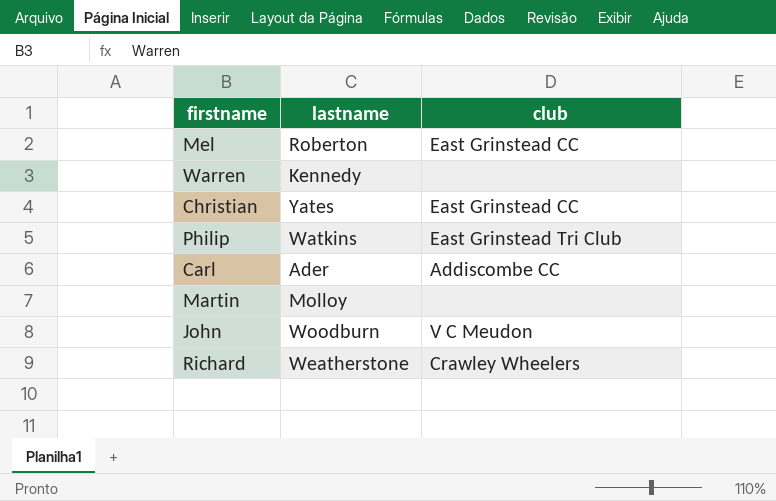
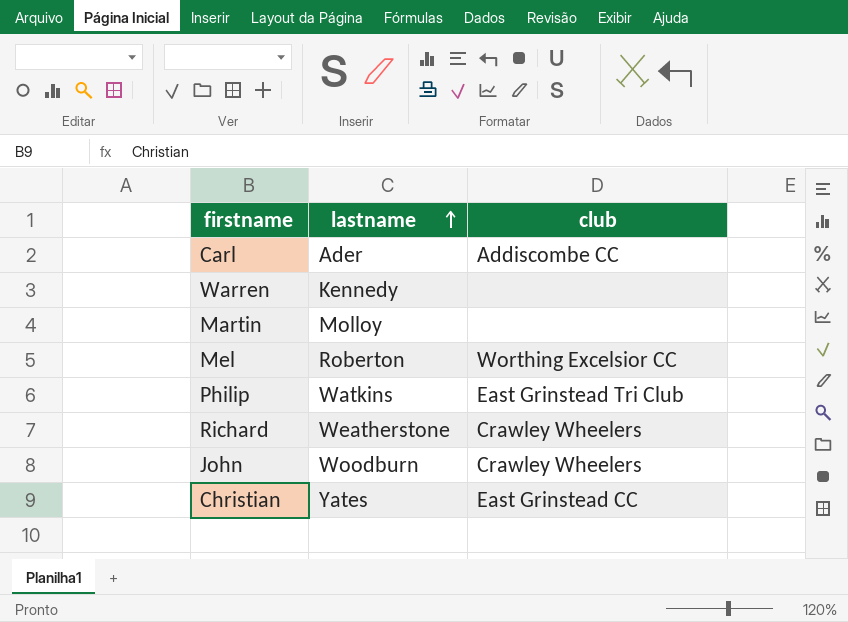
row order: none -> lastname ascending
Mel | club: East Grinstead CC -> Worthing Excelsior CC
John | club: V C Meudon -> Crawley Wheelers

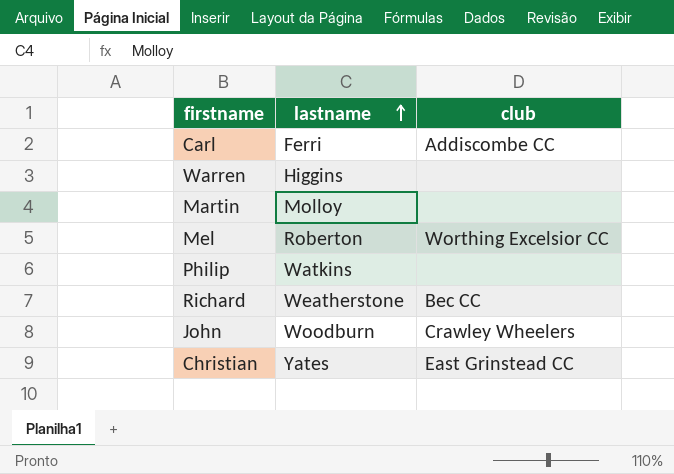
Carl | lastname: Ader -> Ferri
Warren | lastname: Kennedy -> Higgins
Philip | club: East Grinstead Tri Club -> none
Richard | club: Crawley Wheelers -> Bec CC

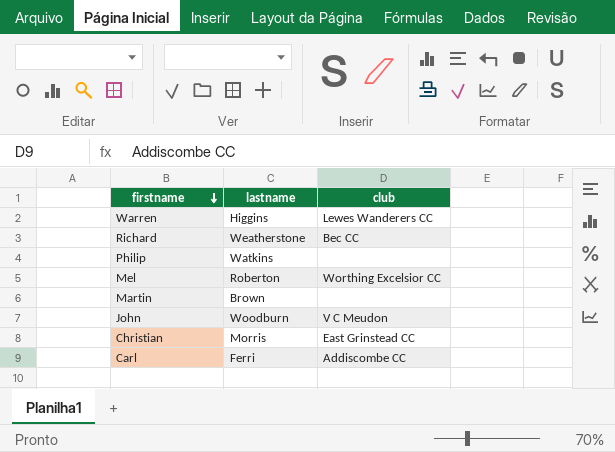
row order: lastname ascending -> firstname descending
Warren | club: none -> Lewes Wanderers CC
Martin | lastname: Molloy -> Brown
John | club: Crawley Wheelers -> V C Meudon
Christian | lastname: Yates -> Morris

